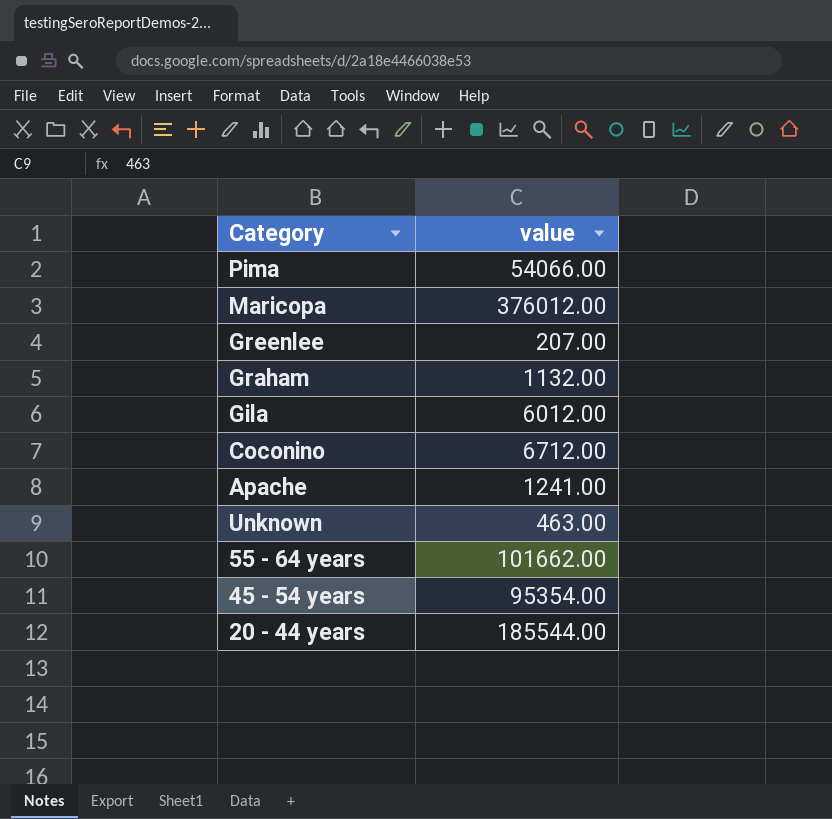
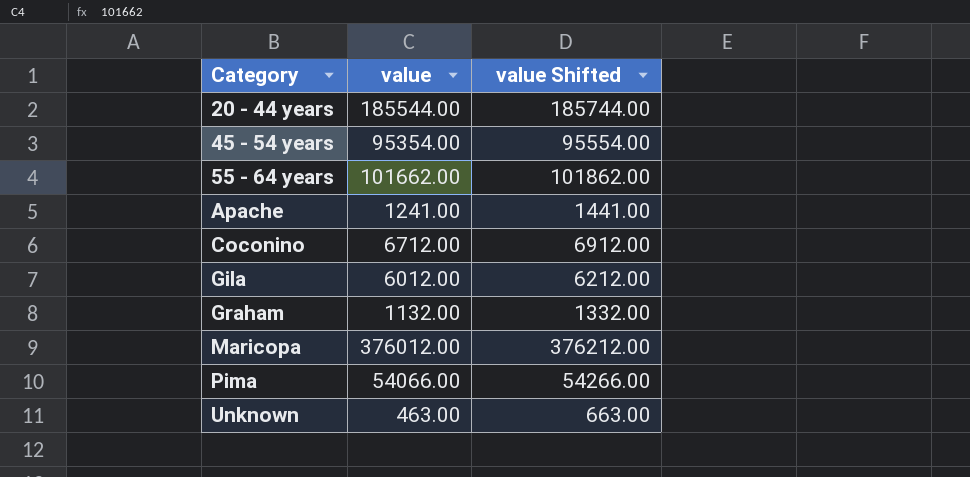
row order: none -> Category ascending
column value Shifted | formula: none -> [value] + 200
row Greenlee: 207.00 -> none

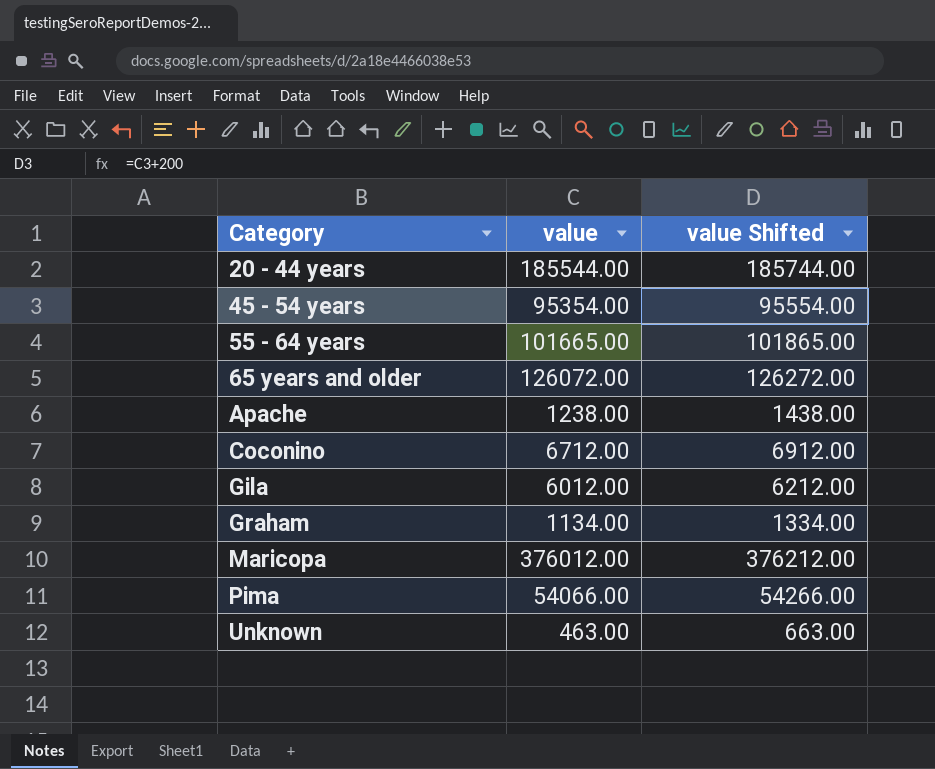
55 - 64 years | value: 101662.00 -> 101665.00
55 - 64 years | value Shifted: 101862.00 -> 101865.00
row 65 years and older: none -> 126072.00 | 126272.00
Apache | value: 1241.00 -> 1238.00
Apache | value Shifted: 1441.00 -> 1438.00
Graham | value: 1132.00 -> 1134.00
Graham | value Shifted: 1332.00 -> 1334.00

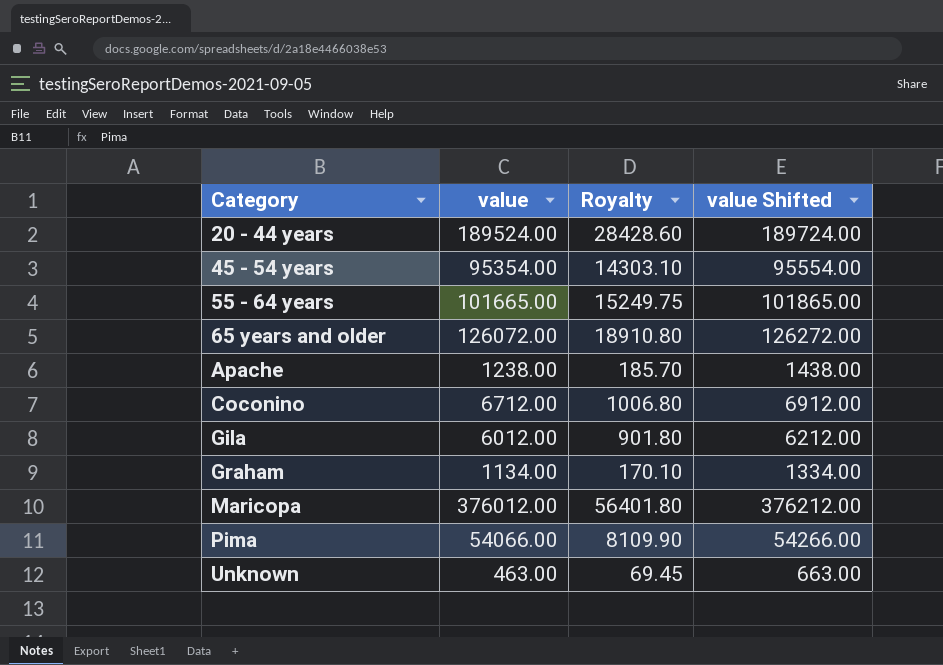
column Royalty | formula: none -> [value] * 0.15
20 - 44 years | value: 185544.00 -> 189524.00
20 - 44 years | value Shifted: 185744.00 -> 189724.00

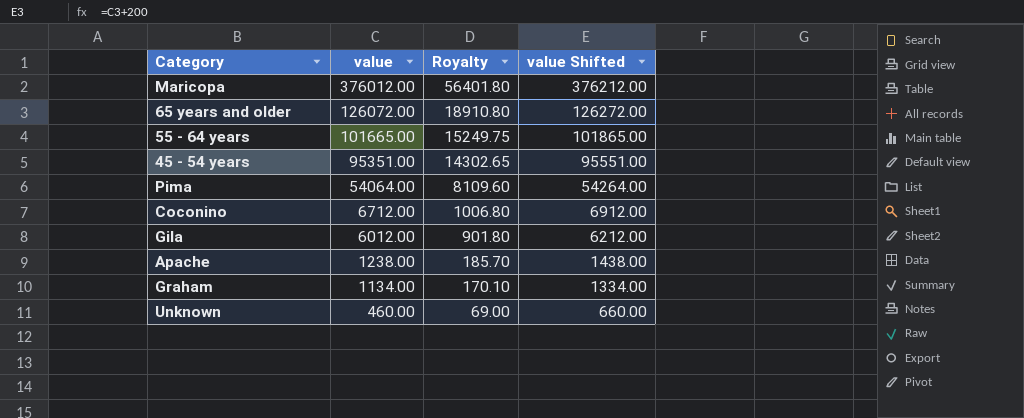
row order: Category ascending -> value descending
row 20 - 44 years: 189524.00 | 28428.60 | 189724.00 -> none
45 - 54 years | value: 95354.00 -> 95351.00
45 - 54 years | Royalty: 14303.10 -> 14302.65
45 - 54 years | value Shifted: 95554.00 -> 95551.00
Pima | value: 54066.00 -> 54064.00
Pima | Royalty: 8109.90 -> 8109.60
Pima | value Shifted: 54266.00 -> 54264.00
Unknown | value: 463.00 -> 460.00
Unknown | Royalty: 69.45 -> 69.00
Unknown | value Shifted: 663.00 -> 660.00

